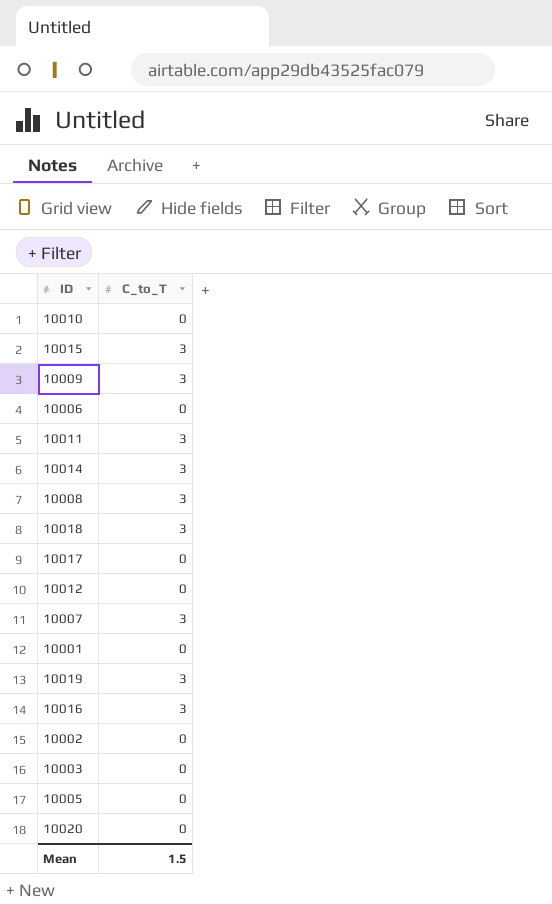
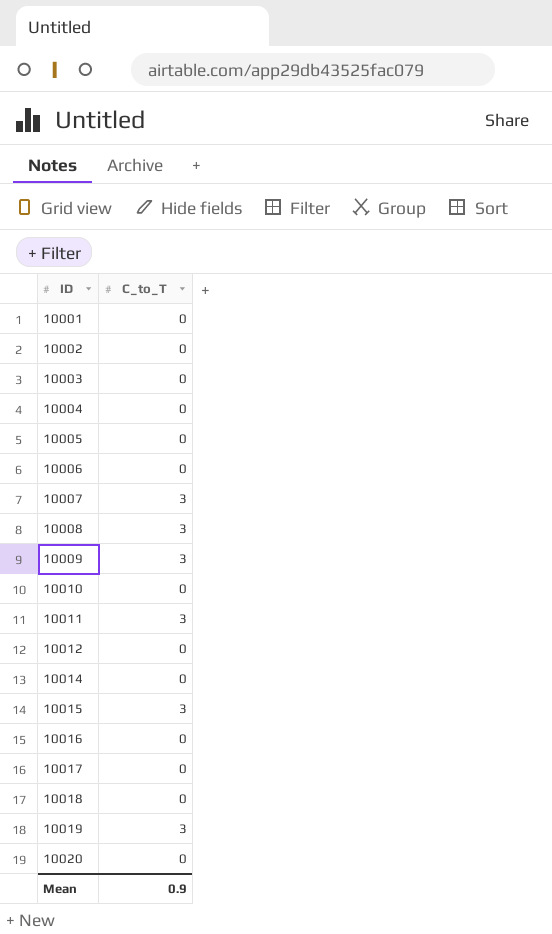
row order: none -> ID ascending
row 10004: none -> 0
10014 | C_to_T: 3 -> 0
10016 | C_to_T: 3 -> 0
10018 | C_to_T: 3 -> 0
Mean | C_to_T: 1.5 -> 0.9

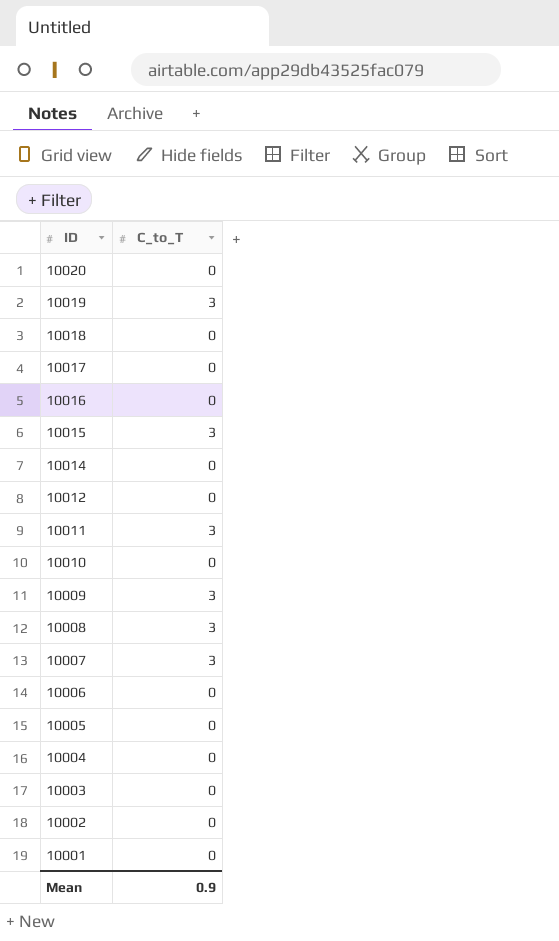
row order: ID ascending -> ID descending

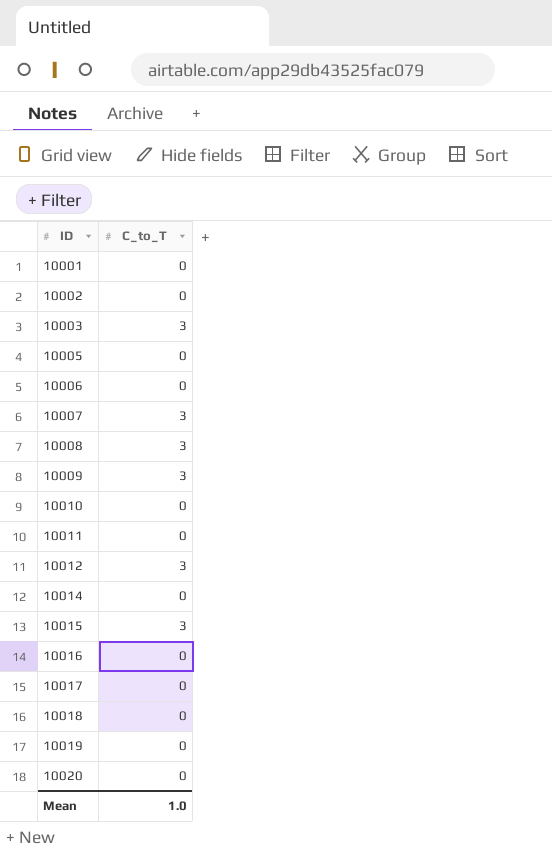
row order: ID descending -> ID ascending
row 10004: 0 -> none
10003 | C_to_T: 0 -> 3
10011 | C_to_T: 3 -> 0
10012 | C_to_T: 0 -> 3
10019 | C_to_T: 3 -> 0
Mean | C_to_T: 0.9 -> 1.0

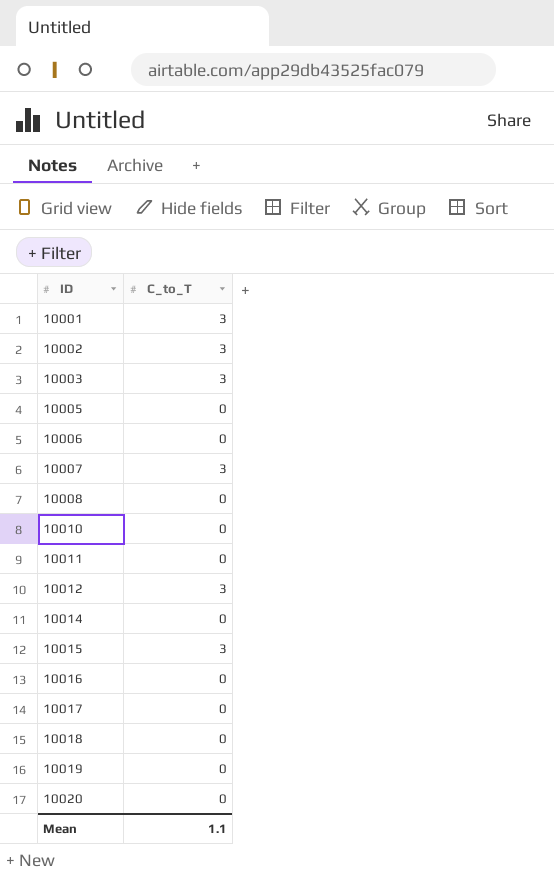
row 10009: 3 -> none
10001 | C_to_T: 0 -> 3
10002 | C_to_T: 0 -> 3
10008 | C_to_T: 3 -> 0
Mean | C_to_T: 1.0 -> 1.1

